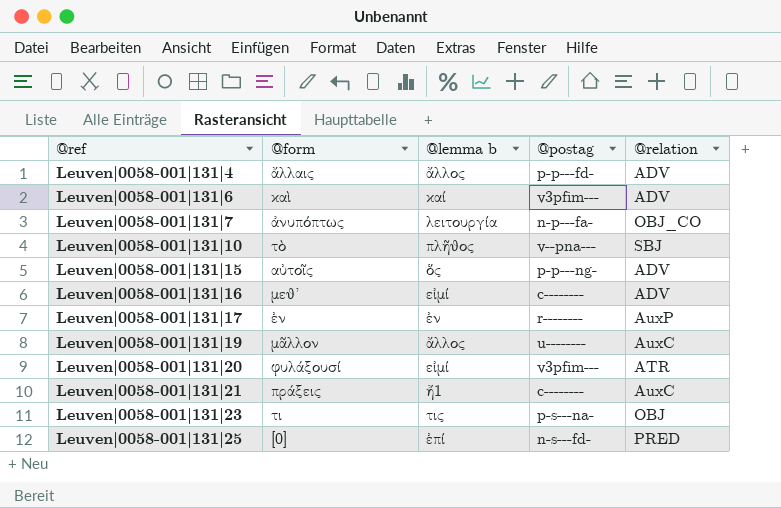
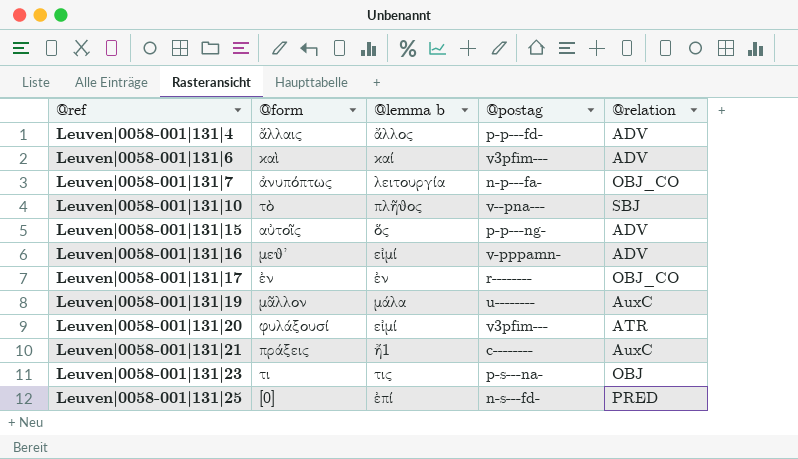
Leuven|0058-001|131|16 | @postag: c-------- -> v-pppamn-
Leuven|0058-001|131|17 | @relation: AuxP -> OBJ_CO
Leuven|0058-001|131|19 | @lemma b: ἄλλος -> μάλα

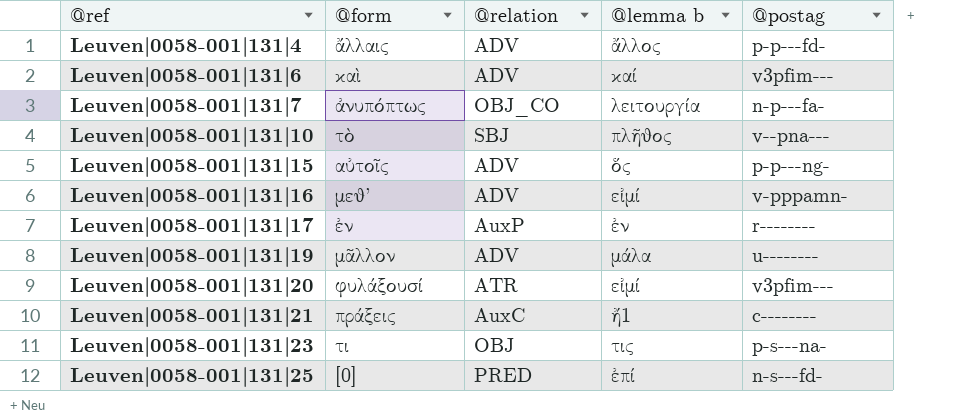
column @relation | position: 5 -> 3
Leuven|0058-001|131|17 | @relation: OBJ_CO -> AuxP
Leuven|0058-001|131|19 | @relation: AuxC -> ADV

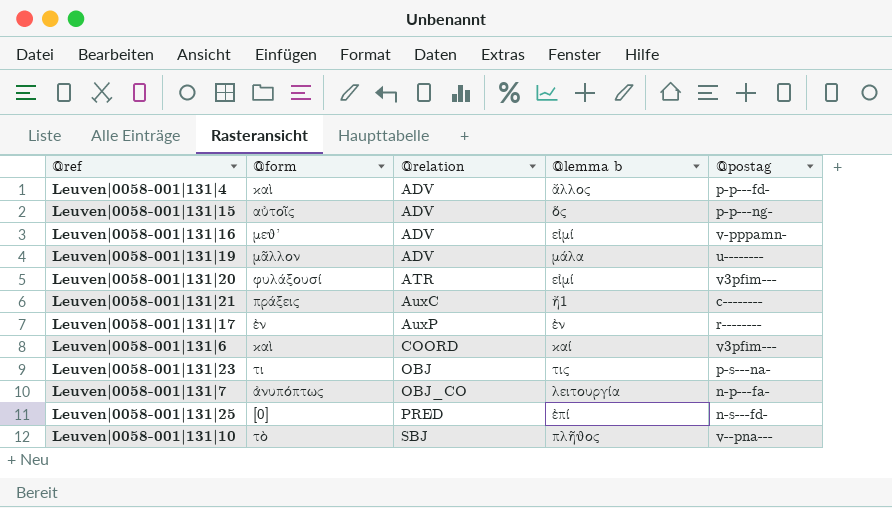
row order: @ref ascending -> @relation ascending
Leuven|0058-001|131|4 | @form: ἄλλαις -> καὶ
Leuven|0058-001|131|6 | @relation: ADV -> COORD

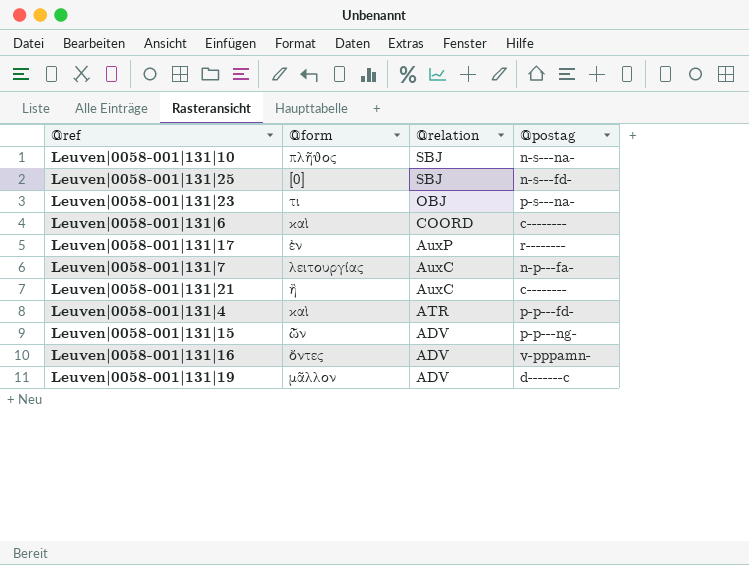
row order: @relation ascending -> @relation descending
column @lemma b | position: 4 -> none
row Leuven|0058-001|131|20: φυλάξουσί | ATR | εἰμί | v3pfim--- -> none
Leuven|0058-001|131|10 | @form: τὸ -> πλῆθος
Leuven|0058-001|131|10 | @postag: v--pna--- -> n-s---na-
Leuven|0058-001|131|25 | @relation: PRED -> SBJ
Leuven|0058-001|131|6 | @postag: v3pfim--- -> c--------
Leuven|0058-001|131|7 | @form: ἀνυπόπτως -> λειτουργίας
Leuven|0058-001|131|7 | @relation: OBJ_CO -> AuxC
Leuven|0058-001|131|21 | @form: πράξεις -> ἢ
Leuven|0058-001|131|4 | @relation: ADV -> ATR
Leuven|0058-001|131|15 | @form: αὐτοῖς -> ὧν
Leuven|0058-001|131|16 | @form: μεθ’ -> ὄντες
Leuven|0058-001|131|19 | @postag: u-------- -> d-------c

